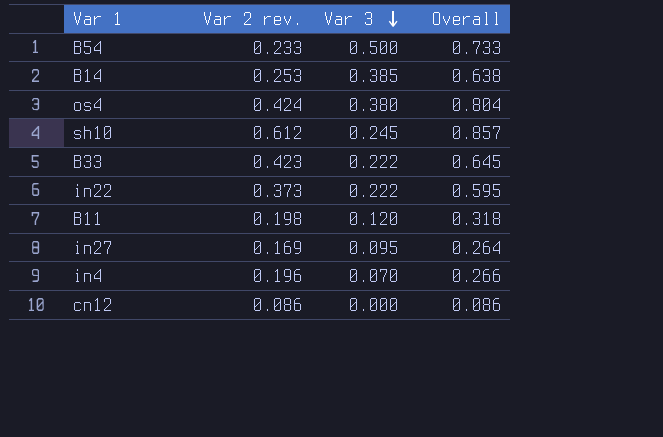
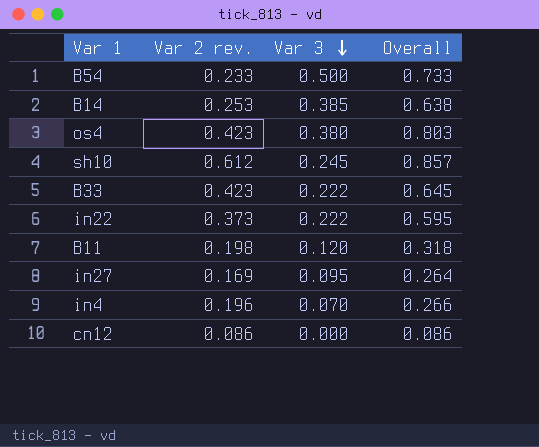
os4 | Var 2 rev.: 0.424 -> 0.423
os4 | Overall: 0.804 -> 0.803

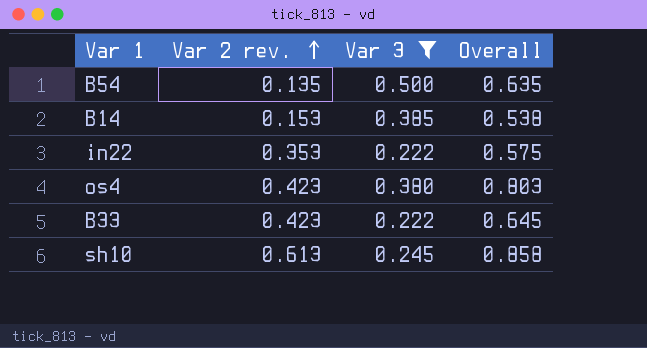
filter: none -> Var 3 >= 0.222
row order: Var 3 descending -> Var 2 rev. ascending
B54 | Var 2 rev.: 0.233 -> 0.135
B54 | Overall: 0.733 -> 0.635
B14 | Var 2 rev.: 0.253 -> 0.153
B14 | Overall: 0.638 -> 0.538
in22 | Var 2 rev.: 0.373 -> 0.353
in22 | Overall: 0.595 -> 0.575
sh10 | Var 2 rev.: 0.612 -> 0.613
sh10 | Overall: 0.857 -> 0.858

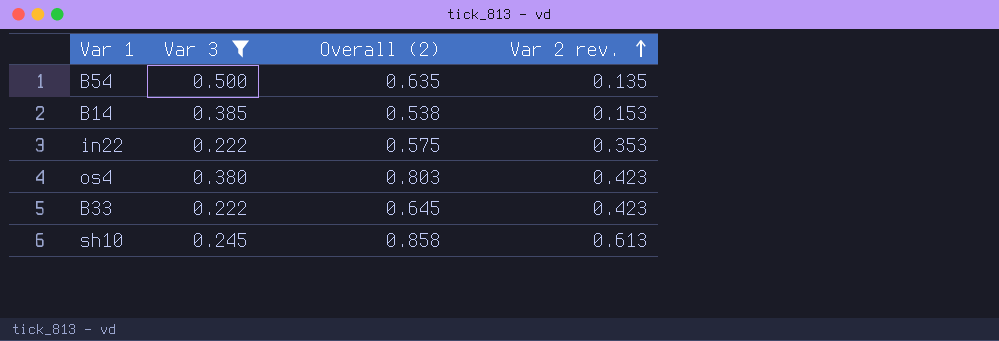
column name: Overall -> Overall (2)
column Var 2 rev. | position: 2 -> 4

